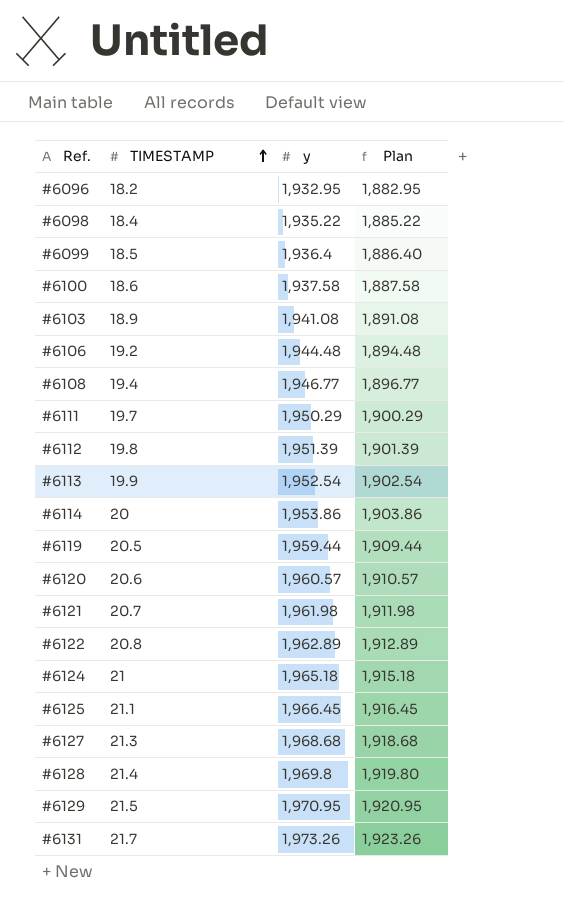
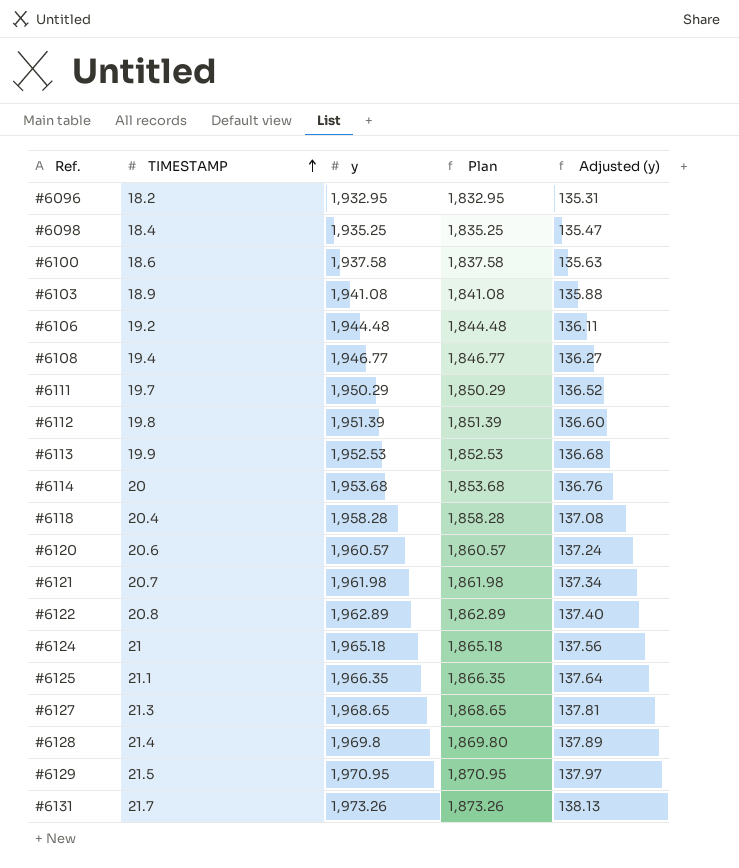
column Plan | formula: [y] - 50 -> [y] - 100
column Adjusted (y) | formula: none -> [y] * 0.07
row #6099: 18.5 | 1,936.4 | 1,886.40 -> none
row #6119: 20.5 | 1,959.44 | 1,909.44 -> none
#6098 | y: 1,935.22 -> 1,935.25
#6113 | y: 1,952.54 -> 1,952.53
#6114 | y: 1,953.86 -> 1,953.68
row #6118: none -> 20.4 | 1,958.28 | 1,858.28 | 137.08
#6125 | y: 1,966.45 -> 1,966.35
#6127 | y: 1,968.68 -> 1,968.65

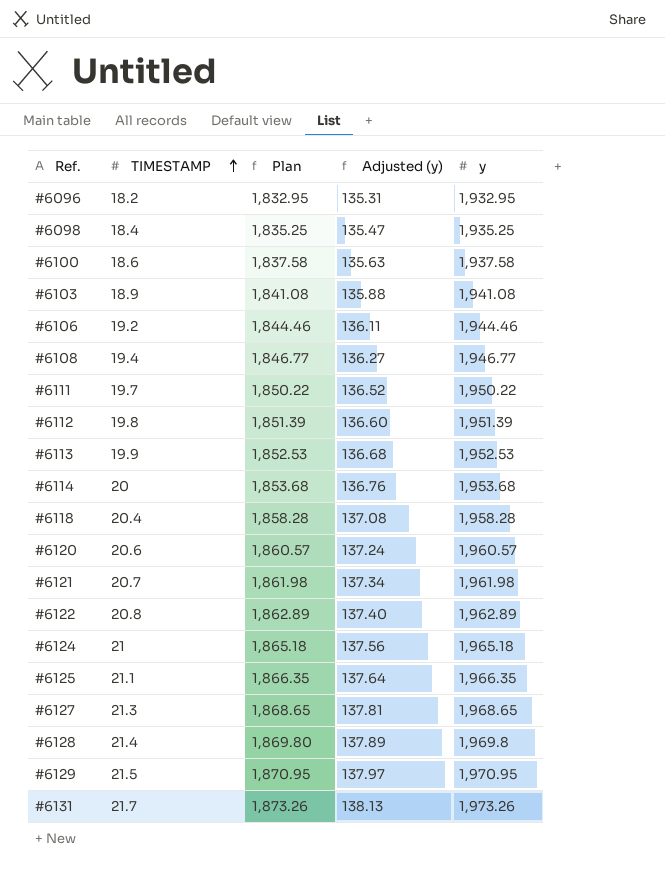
column y | position: 3 -> 5
#6106 | Plan: 1,844.48 -> 1,844.46
#6106 | y: 1,944.48 -> 1,944.46
#6111 | Plan: 1,850.29 -> 1,850.22
#6111 | y: 1,950.29 -> 1,950.22

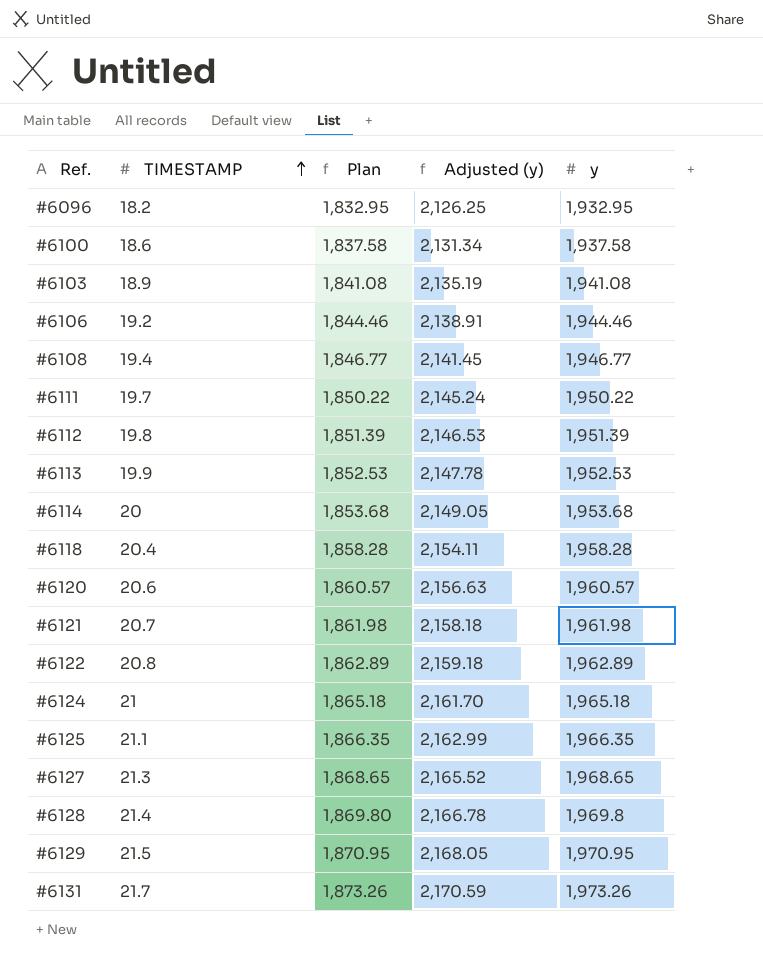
column Adjusted (y) | formula: [y] * 0.07 -> [y] * 1.1
row #6098: 18.4 | 1,835.25 | 135.47 | 1,935.25 -> none

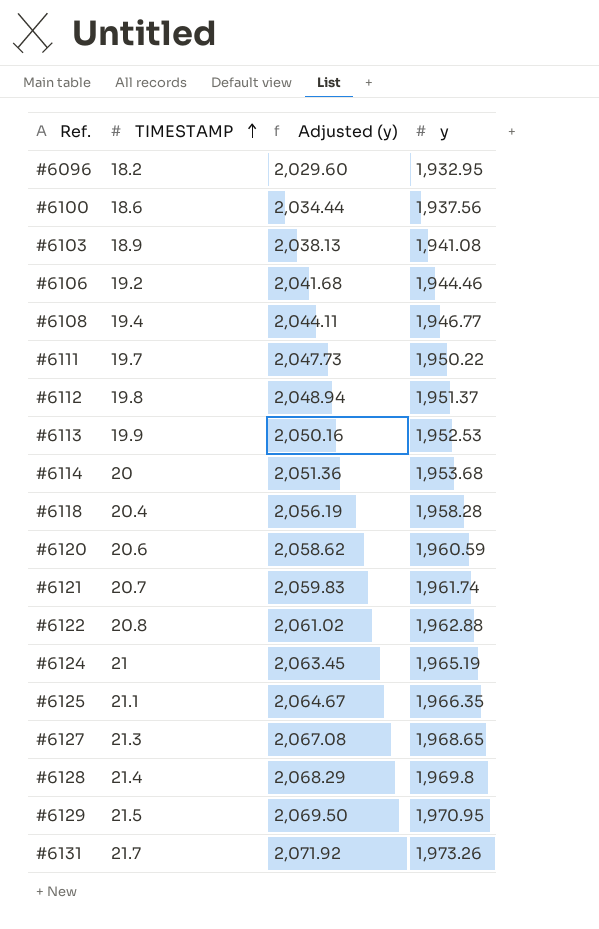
column Plan | formula: [y] - 100 -> none
column Adjusted (y) | formula: [y] * 1.1 -> [y] * 1.05
#6100 | y: 1,937.58 -> 1,937.56
#6112 | y: 1,951.39 -> 1,951.37
#6120 | y: 1,960.57 -> 1,960.59
#6121 | y: 1,961.98 -> 1,961.74
#6122 | y: 1,962.89 -> 1,962.88
#6124 | y: 1,965.18 -> 1,965.19

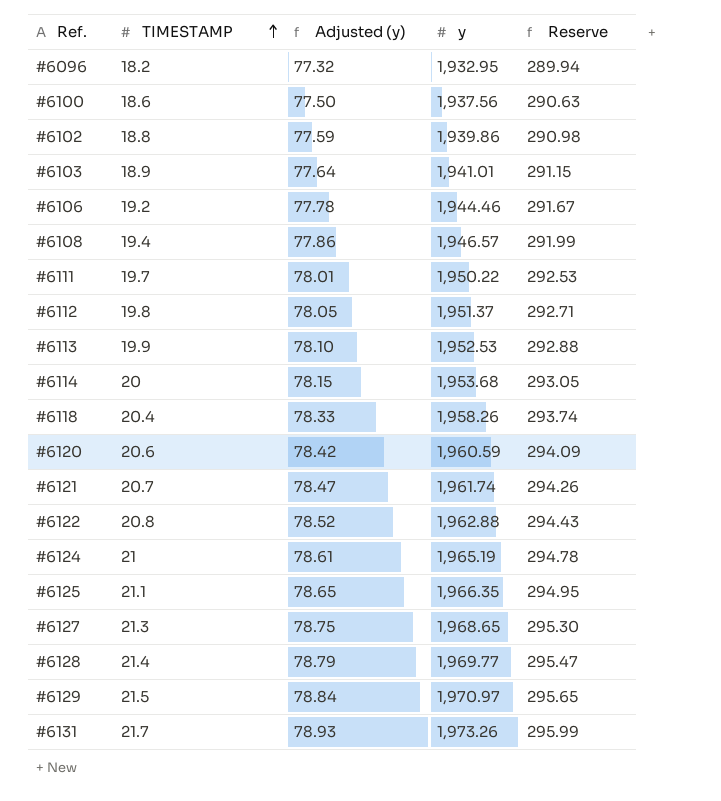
column Adjusted (y) | formula: [y] * 1.05 -> [y] * 0.04
column Reserve | formula: none -> [y] * 0.15
row #6102: none -> 18.8 | 77.59 | 1,939.86 | 290.98
#6103 | y: 1,941.08 -> 1,941.01
#6108 | y: 1,946.77 -> 1,946.57
#6118 | y: 1,958.28 -> 1,958.26
#6128 | y: 1,969.8 -> 1,969.77
#6129 | y: 1,970.95 -> 1,970.97

